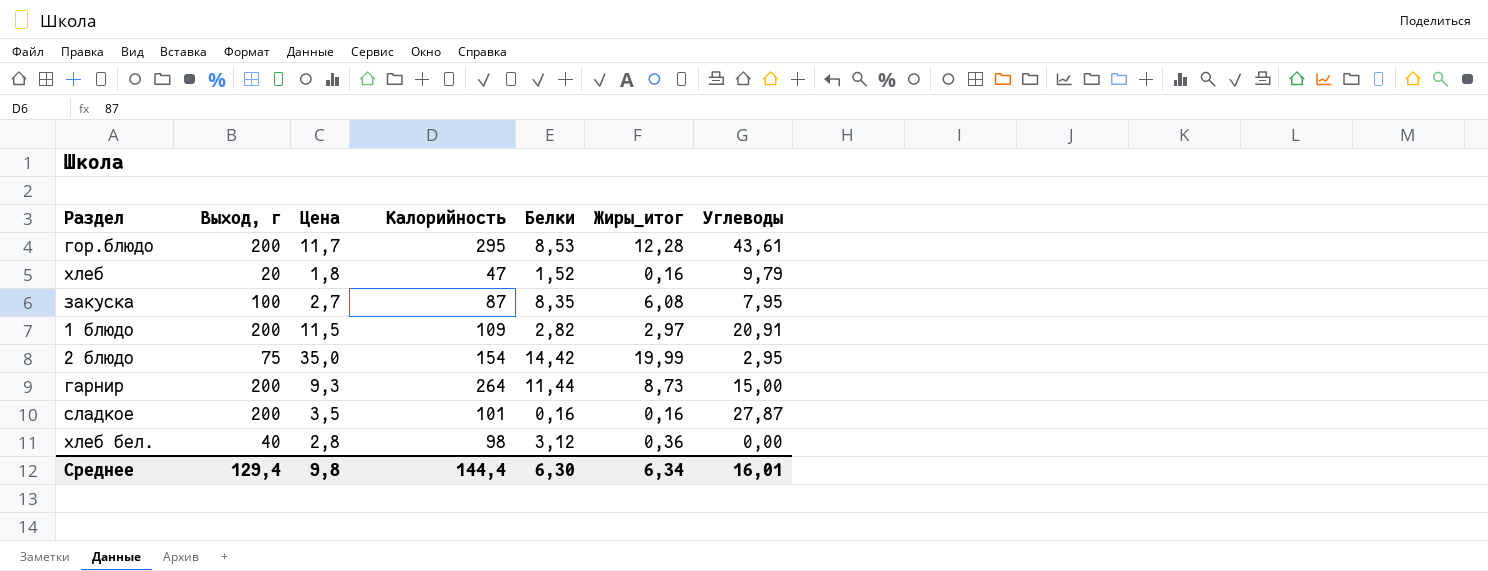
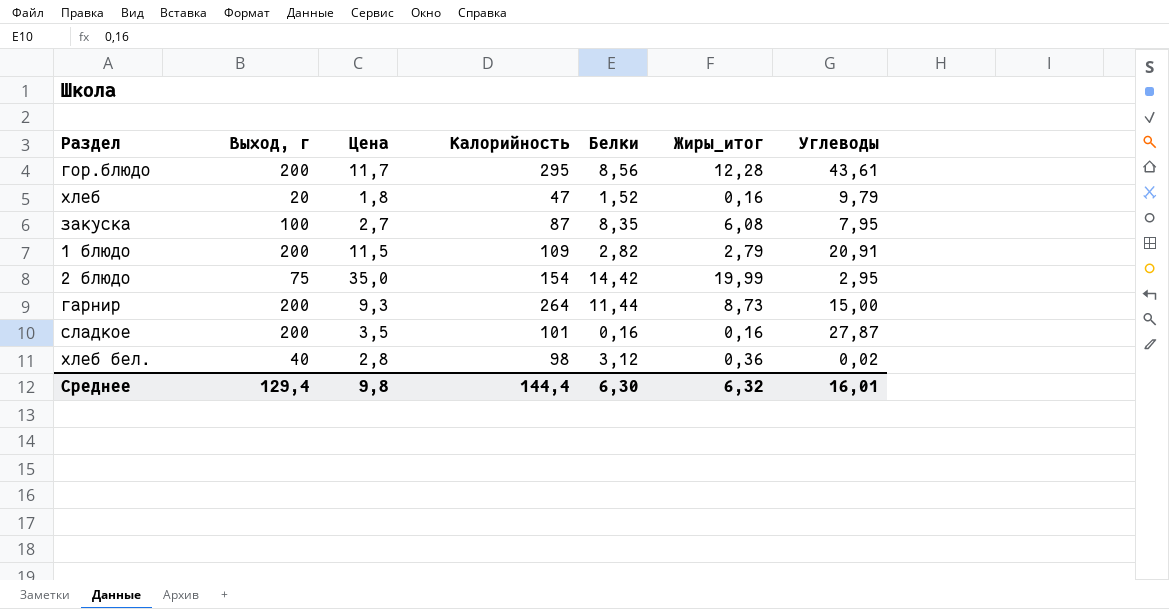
гор.блюдо | Белки: 8,53 -> 8,56
1 блюдо | Жиры_итог: 2,97 -> 2,79
хлеб бел. | Углеводы: 0,00 -> 0,02
Среднее | Жиры_итог: 6,34 -> 6,32

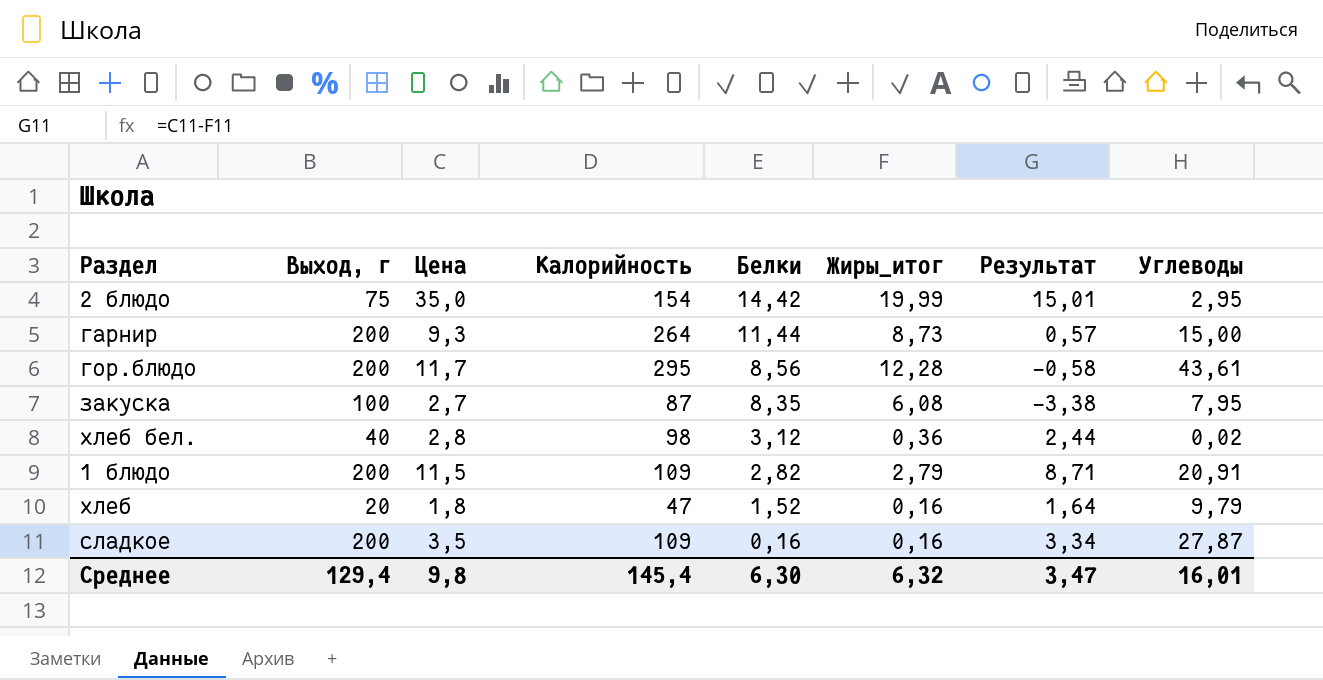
row order: none -> Белки descending
column Результат | formula: none -> [Цена] - [Жиры_итог]
сладкое | Калорийность: 101 -> 109
Среднее | Калорийность: 144,4 -> 145,4

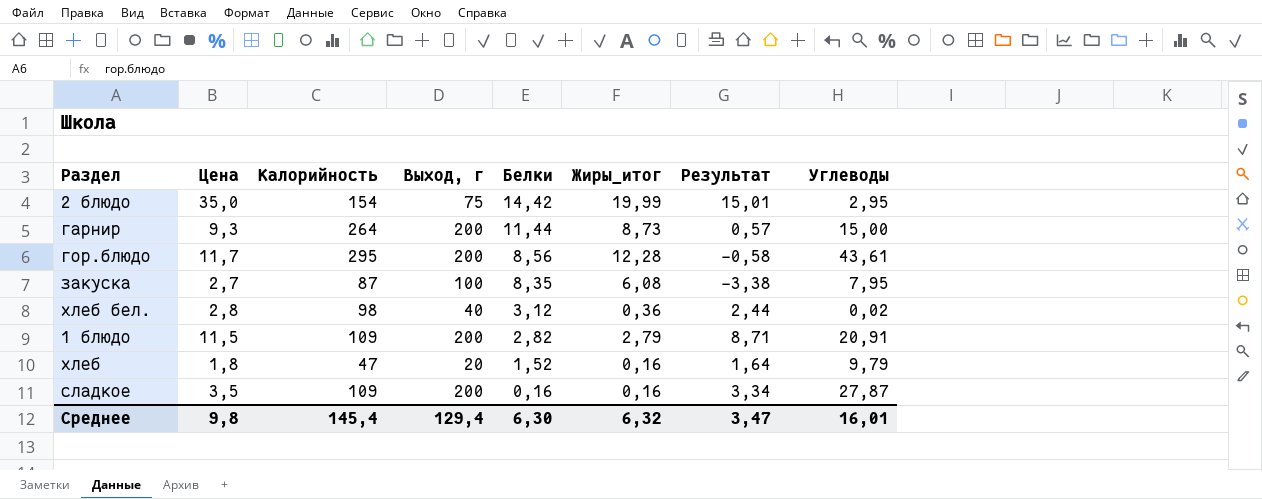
column Выход, г | position: 2 -> 4

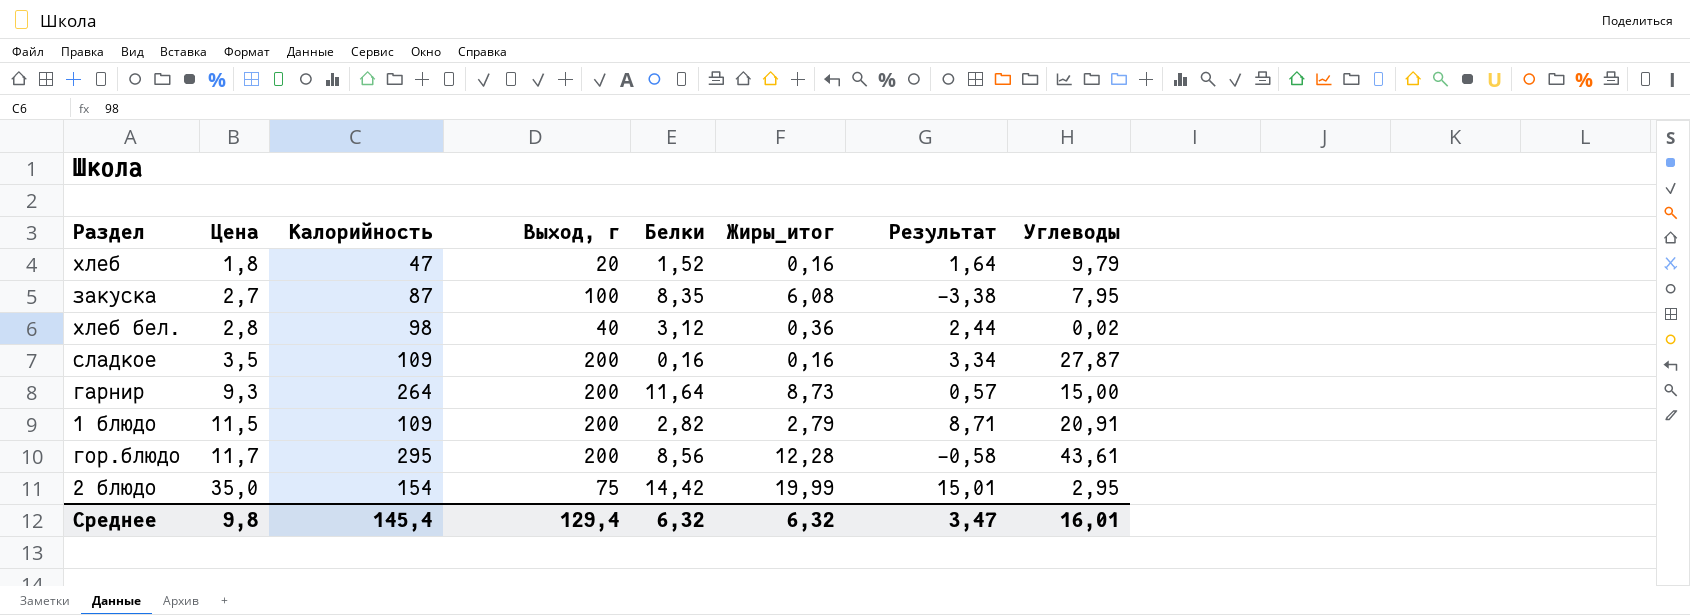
row order: Белки descending -> Цена ascending
гарнир | Белки: 11,44 -> 11,64
Среднее | Белки: 6,30 -> 6,32

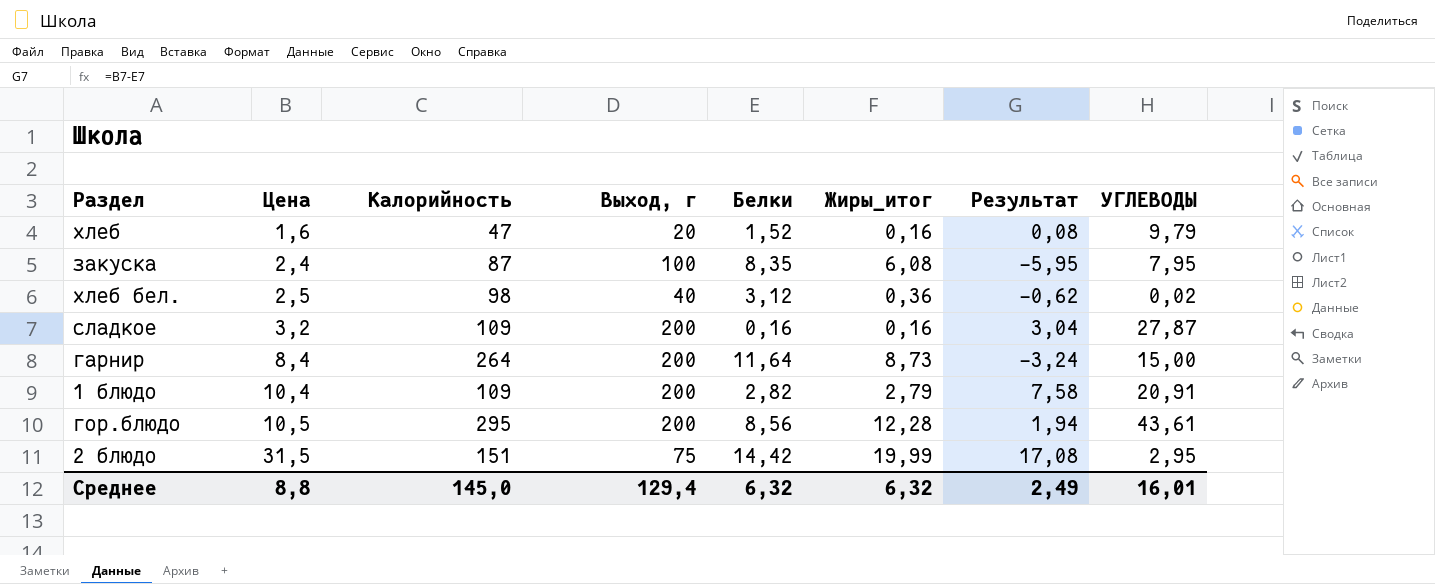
column Результат | formula: [Цена] - [Жиры_итог] -> [Цена] - [Белки]
column name: Углеводы -> УГЛЕВОДЫ
хлеб | Цена: 1,8 -> 1,6
закуска | Цена: 2,7 -> 2,4
хлеб бел. | Цена: 2,8 -> 2,5
сладкое | Цена: 3,5 -> 3,2
гарнир | Цена: 9,3 -> 8,4
1 блюдо | Цена: 11,5 -> 10,4
гор.блюдо | Цена: 11,7 -> 10,5
2 блюдо | Цена: 35,0 -> 31,5
2 блюдо | Калорийность: 154 -> 151
Среднее | Цена: 9,8 -> 8,8
Среднее | Калорийность: 145,4 -> 145,0
Среднее | Результат: 3,47 -> 2,49

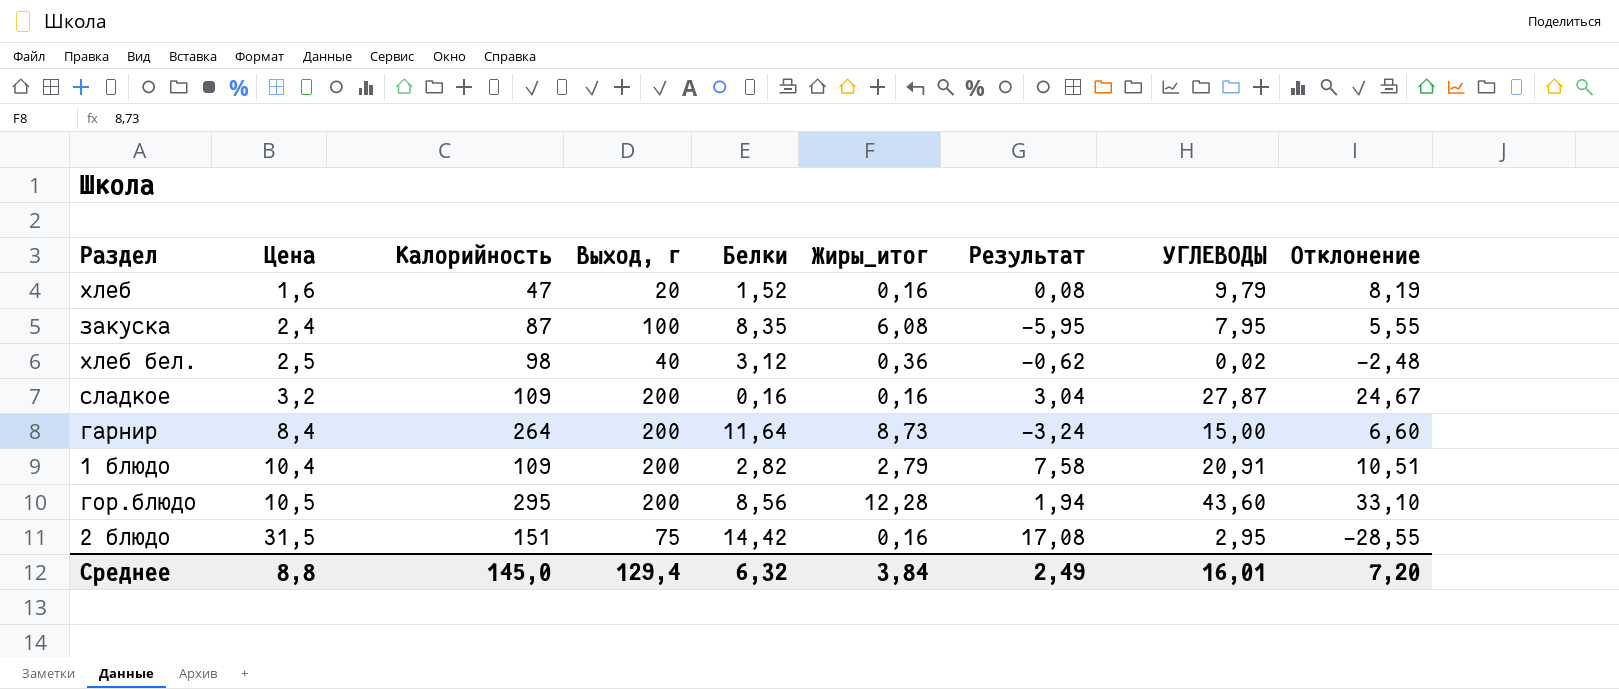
column Отклонение | formula: none -> [УГЛЕВОДЫ] - [Цена]
гор.блюдо | УГЛЕВОДЫ: 43,61 -> 43,60
2 блюдо | Жиры_итог: 19,99 -> 0,16
Среднее | Жиры_итог: 6,32 -> 3,84

